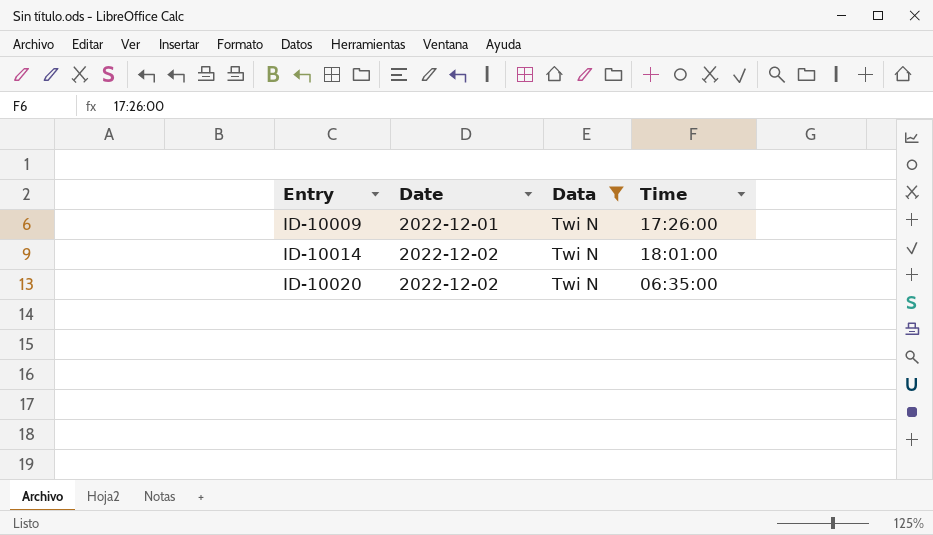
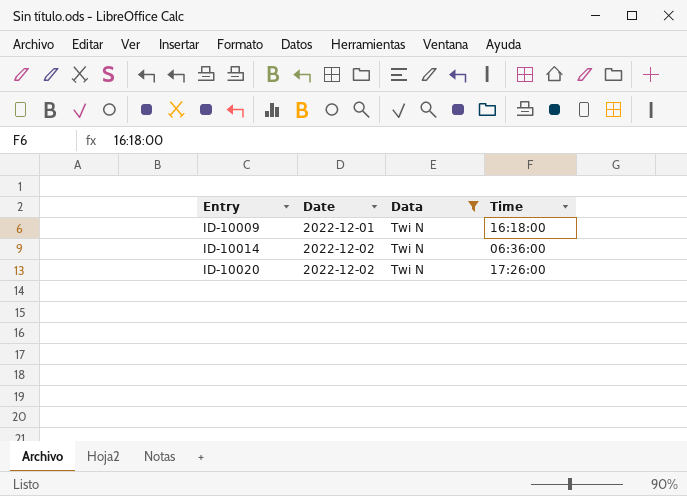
ID-10009 | Time: 17:26:00 -> 16:18:00
ID-10014 | Time: 18:01:00 -> 06:36:00
ID-10020 | Time: 06:35:00 -> 17:26:00

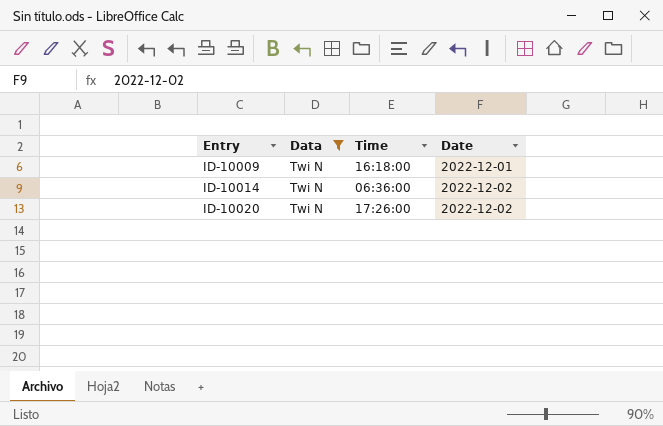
column Date | position: 2 -> 4

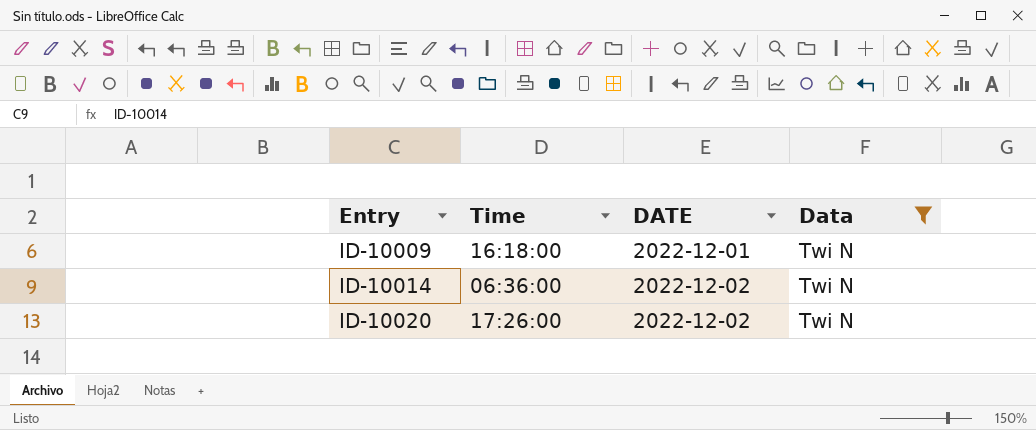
column name: Date -> DATE
column Data | position: 2 -> 4

